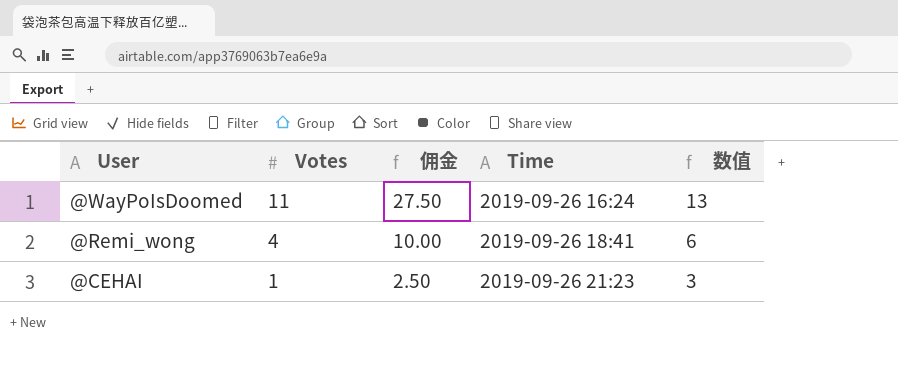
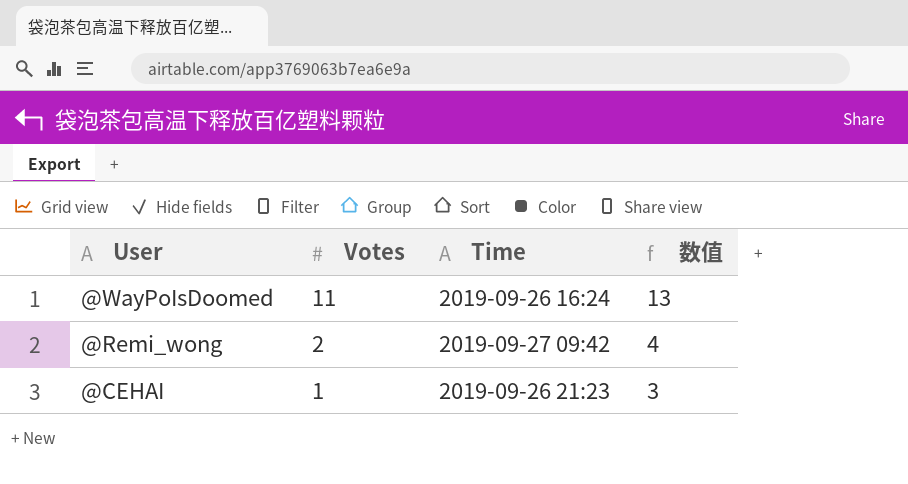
column 佣金 | formula: [Votes] * 2.5 -> none
@Remi_wong | Votes: 4 -> 2
@Remi_wong | Time: 2019-09-26 18:41 -> 2019-09-27 09:42
@Remi_wong | 数值: 6 -> 4

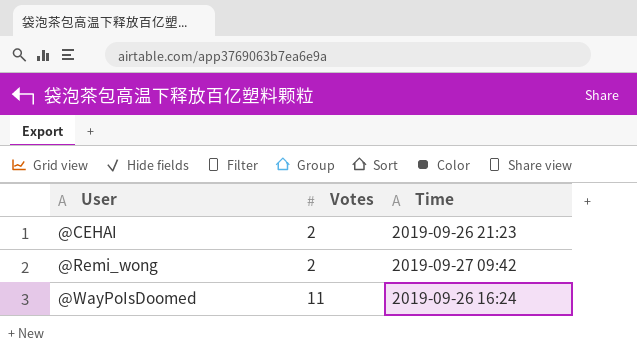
row order: User descending -> User ascending
column 数值 | formula: [Votes] + 2 -> none
@CEHAI | Votes: 1 -> 2

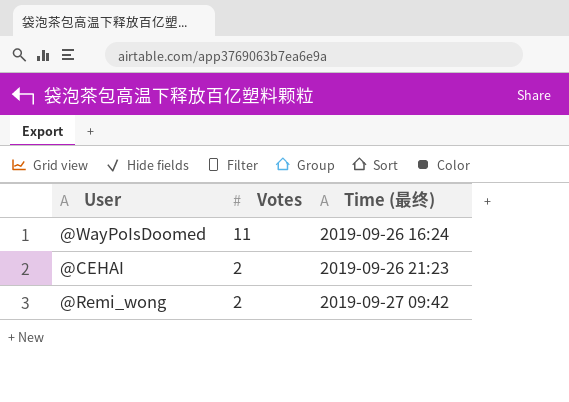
row order: User ascending -> Votes descending
column name: Time -> Time (最终)

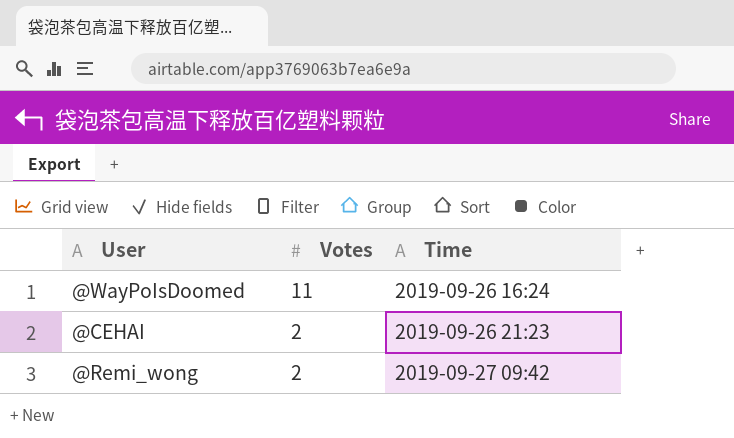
column name: Time (最终) -> Time

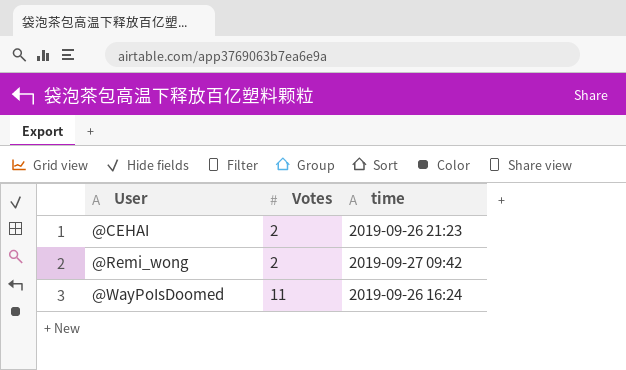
row order: Votes descending -> User ascending
column name: Time -> time

